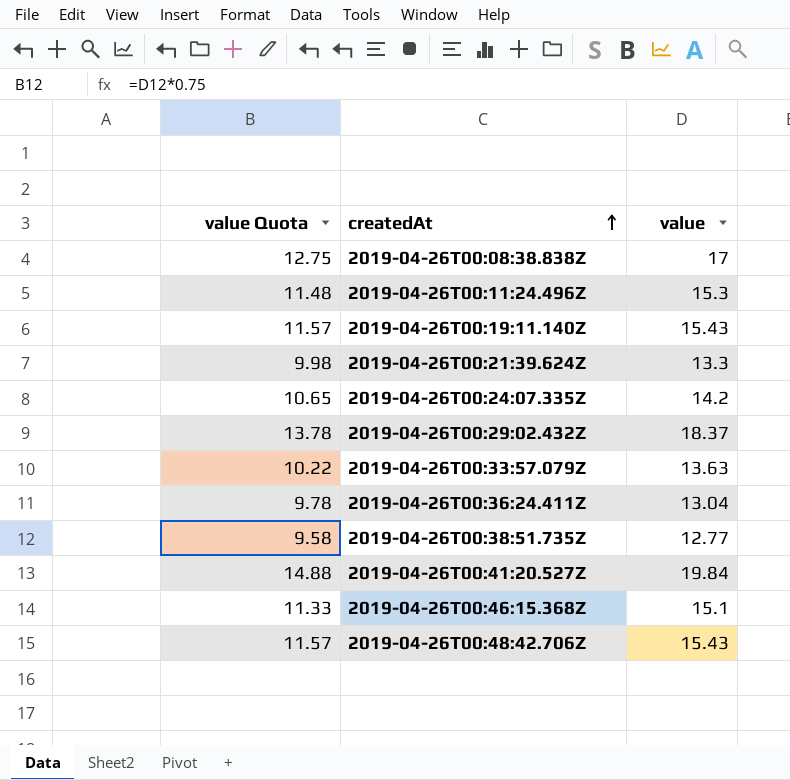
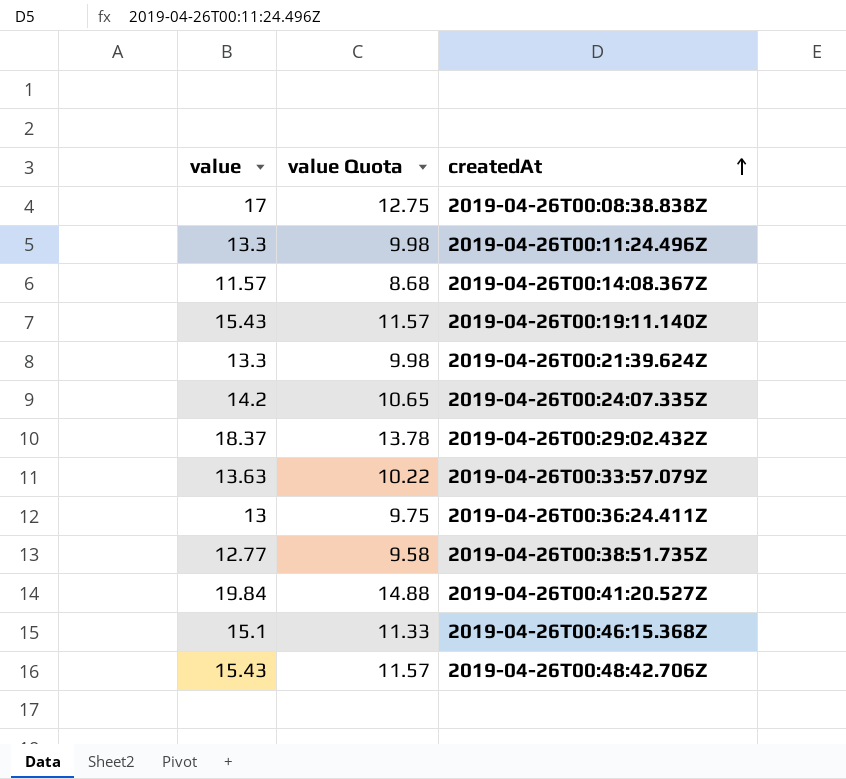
column value | position: 3 -> 1
2019-04-26T00:11:24.496Z | value: 15.3 -> 13.3
2019-04-26T00:11:24.496Z | value Quota: 11.48 -> 9.98
row 2019-04-26T00:14:08.367Z: none -> 11.57 | 8.68
2019-04-26T00:36:24.411Z | value: 13.04 -> 13
2019-04-26T00:36:24.411Z | value Quota: 9.78 -> 9.75

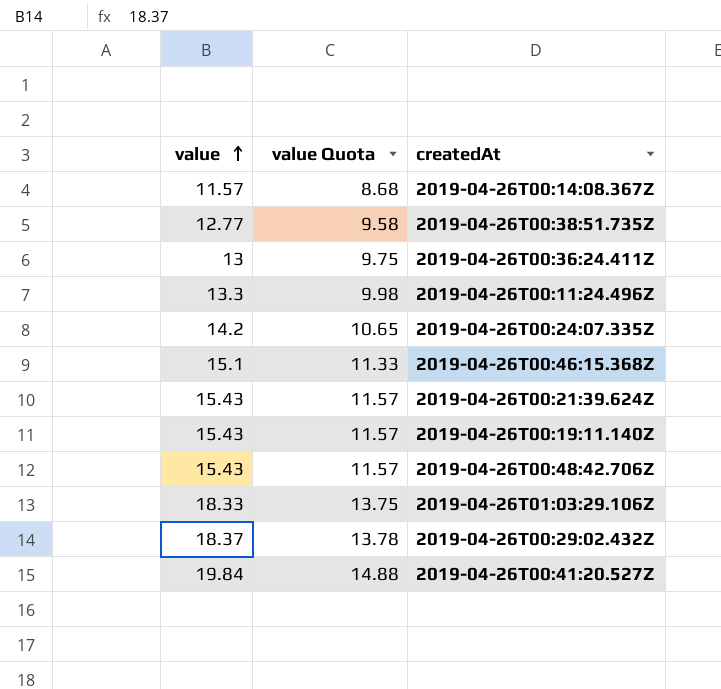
row order: createdAt ascending -> value ascending
row 2019-04-26T00:08:38.838Z: 17 | 12.75 -> none
row 2019-04-26T00:33:57.079Z: 13.63 | 10.22 -> none
2019-04-26T00:21:39.624Z | value: 13.3 -> 15.43
2019-04-26T00:21:39.624Z | value Quota: 9.98 -> 11.57
row 2019-04-26T01:03:29.106Z: none -> 18.33 | 13.75

